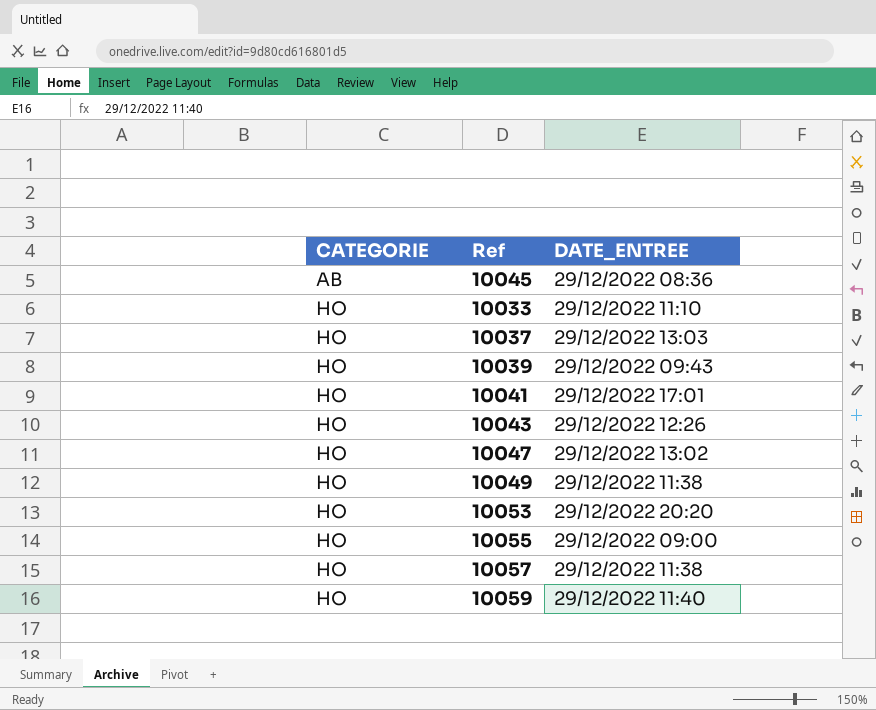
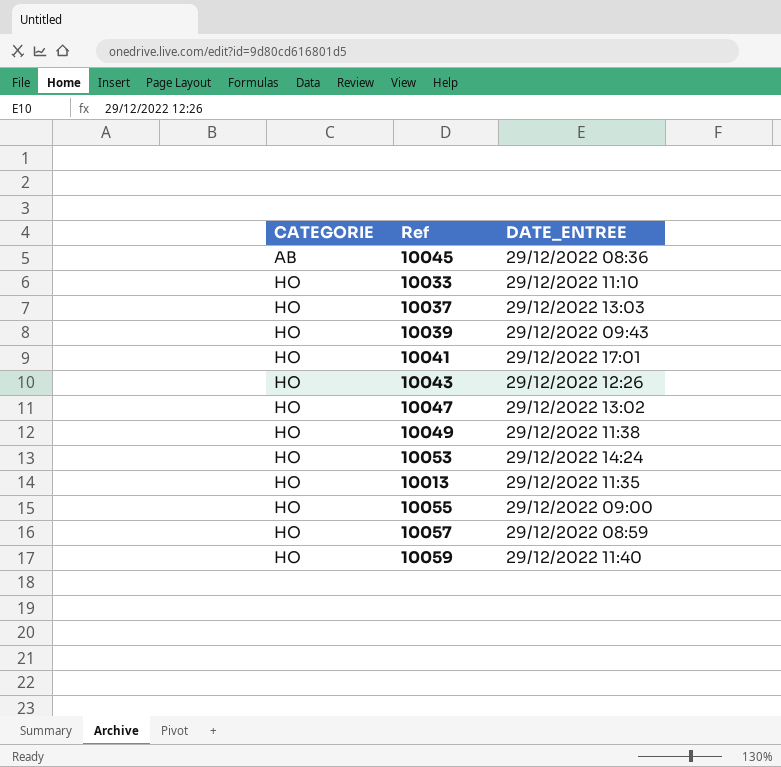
10053 | DATE_ENTREE: 29/12/2022 20:20 -> 29/12/2022 14:24
row 10013: none -> HO | 29/12/2022 11:35
10057 | DATE_ENTREE: 29/12/2022 11:38 -> 29/12/2022 08:59

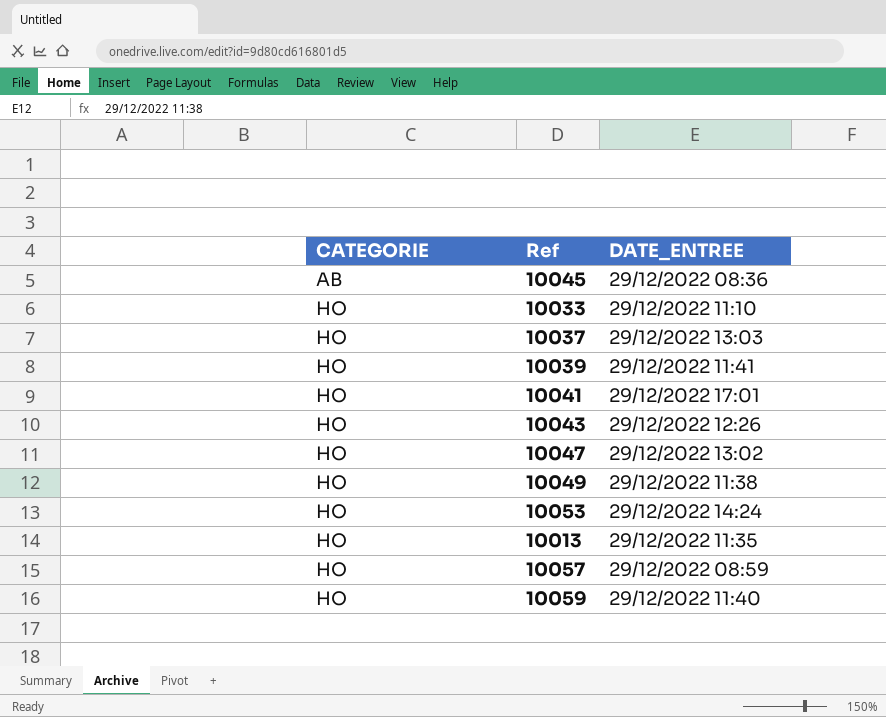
row 10055: HO | 29/12/2022 09:00 -> none
10039 | DATE_ENTREE: 29/12/2022 09:43 -> 29/12/2022 11:41

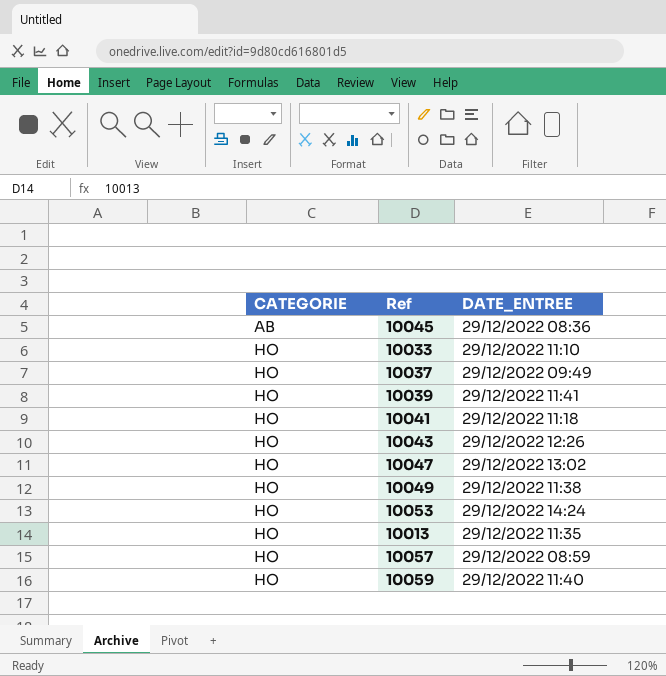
10037 | DATE_ENTREE: 29/12/2022 13:03 -> 29/12/2022 09:49
10041 | DATE_ENTREE: 29/12/2022 17:01 -> 29/12/2022 11:18

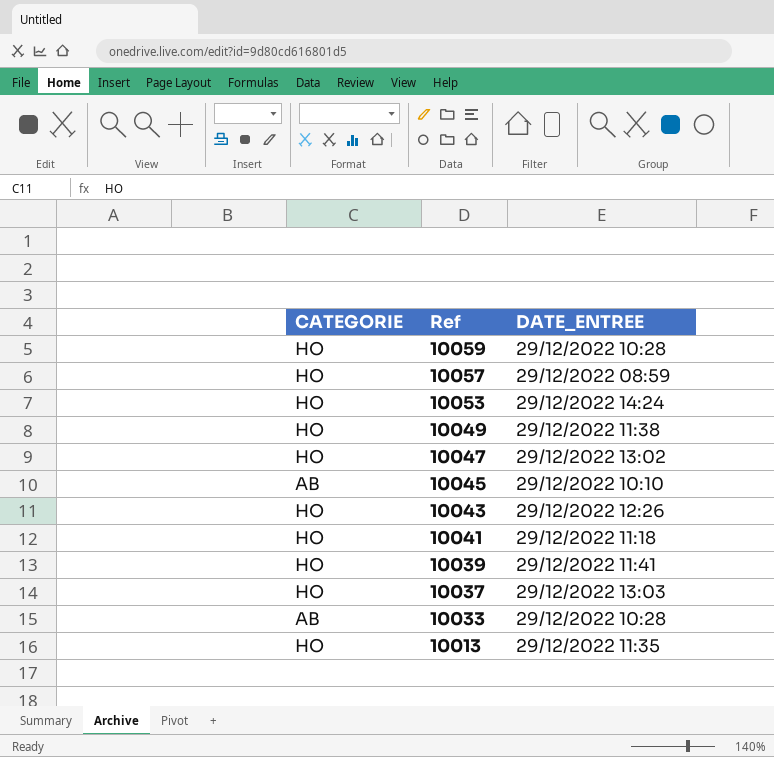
row order: CATEGORIE ascending -> Ref descending
10059 | DATE_ENTREE: 29/12/2022 11:40 -> 29/12/2022 10:28
10045 | DATE_ENTREE: 29/12/2022 08:36 -> 29/12/2022 10:10
10037 | DATE_ENTREE: 29/12/2022 09:49 -> 29/12/2022 13:03
10033 | CATEGORIE: HO -> AB
10033 | DATE_ENTREE: 29/12/2022 11:10 -> 29/12/2022 10:28

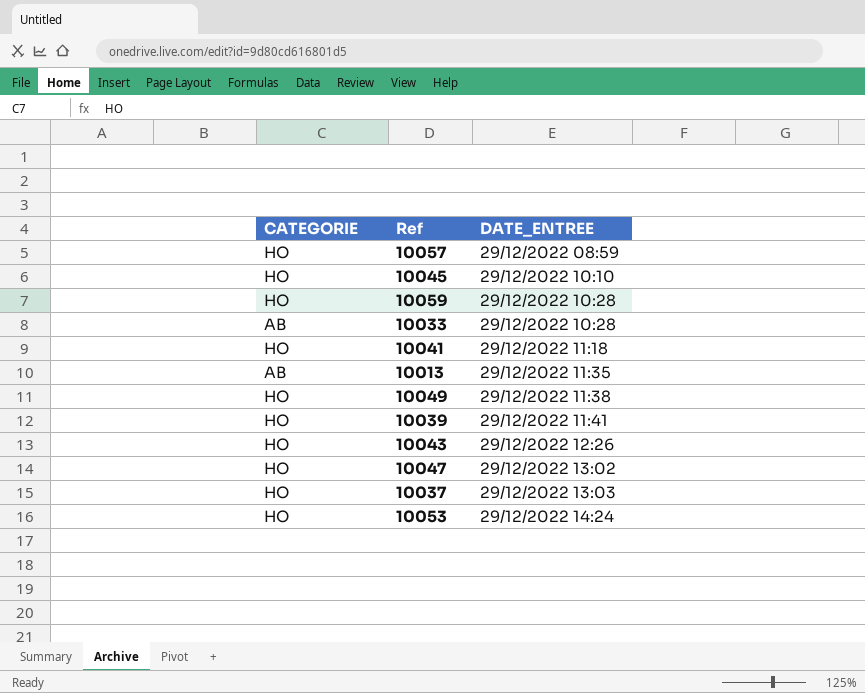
row order: Ref descending -> DATE_ENTREE ascending
10045 | CATEGORIE: AB -> HO
10013 | CATEGORIE: HO -> AB

